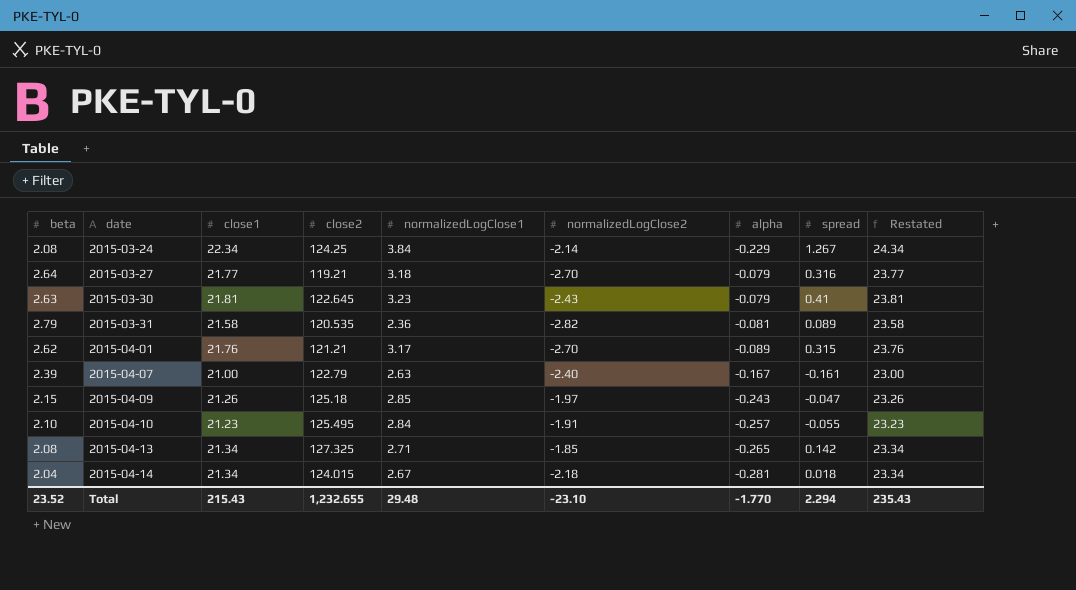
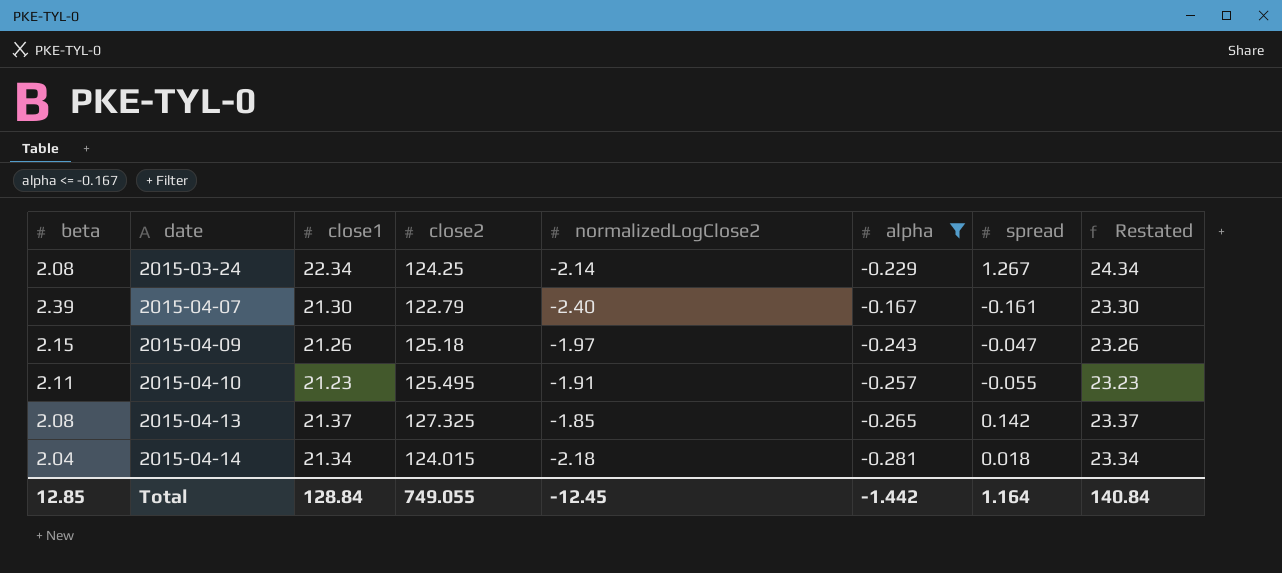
filter: none -> alpha <= -0.167
column normalizedLogClose1 | position: 5 -> none
2015-04-07 | close1: 21.00 -> 21.30
2015-04-07 | Restated: 23.00 -> 23.30
2015-04-10 | beta: 2.10 -> 2.11
2015-04-13 | close1: 21.34 -> 21.37
2015-04-13 | Restated: 23.34 -> 23.37
Total | beta: 23.52 -> 12.85
Total | close1: 215.43 -> 128.84
Total | close2: 1,232.655 -> 749.055
Total | normalizedLogClose2: -23.10 -> -12.45
Total | alpha: -1.770 -> -1.442
Total | spread: 2.294 -> 1.164
Total | Restated: 235.43 -> 140.84

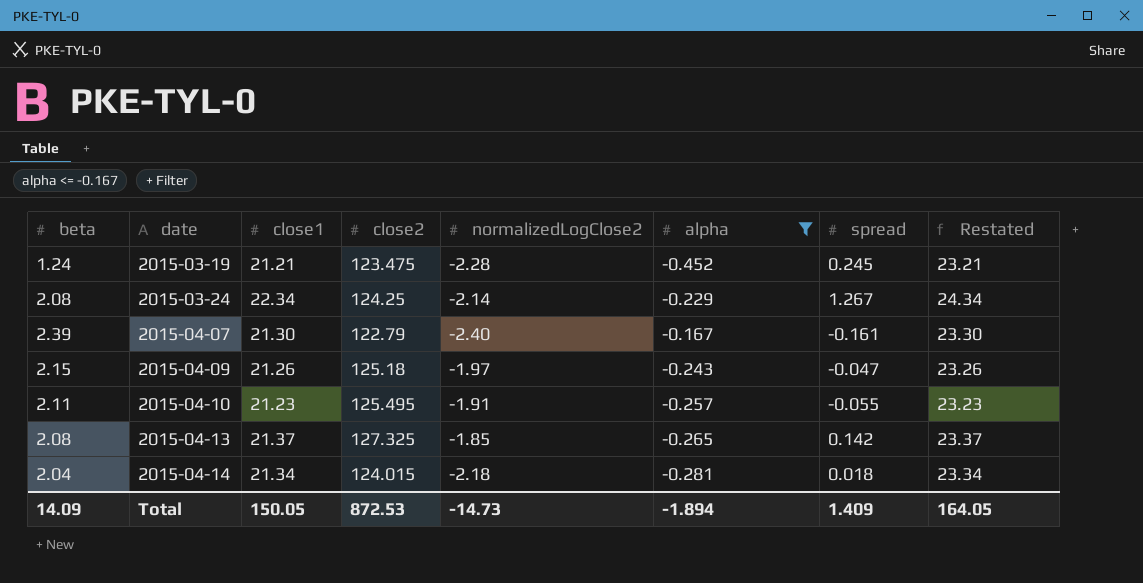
row 2015-03-19: none -> 1.24 | 21.21 | 123.475 | -2.28 | -0.452 | 0.245 | 23.21
Total | beta: 12.85 -> 14.09
Total | close1: 128.84 -> 150.05
Total | close2: 749.055 -> 872.53
Total | normalizedLogClose2: -12.45 -> -14.73
Total | alpha: -1.442 -> -1.894
Total | spread: 1.164 -> 1.409
Total | Restated: 140.84 -> 164.05

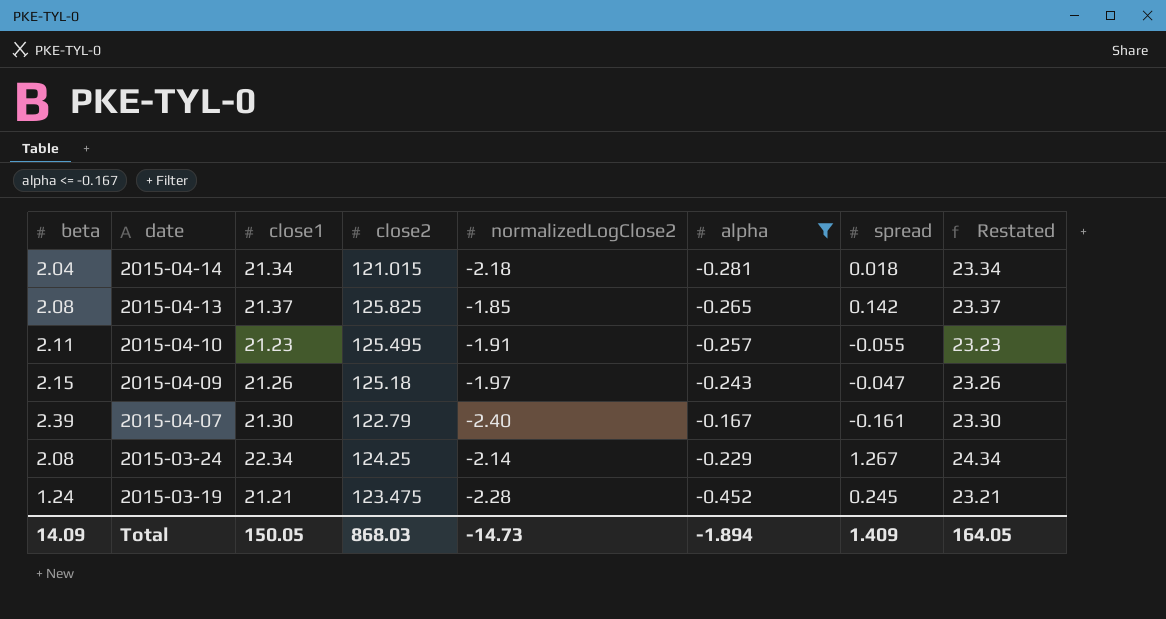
row order: date ascending -> date descending
2015-04-14 | close2: 124.015 -> 121.015
2015-04-13 | close2: 127.325 -> 125.825
Total | close2: 872.53 -> 868.03

